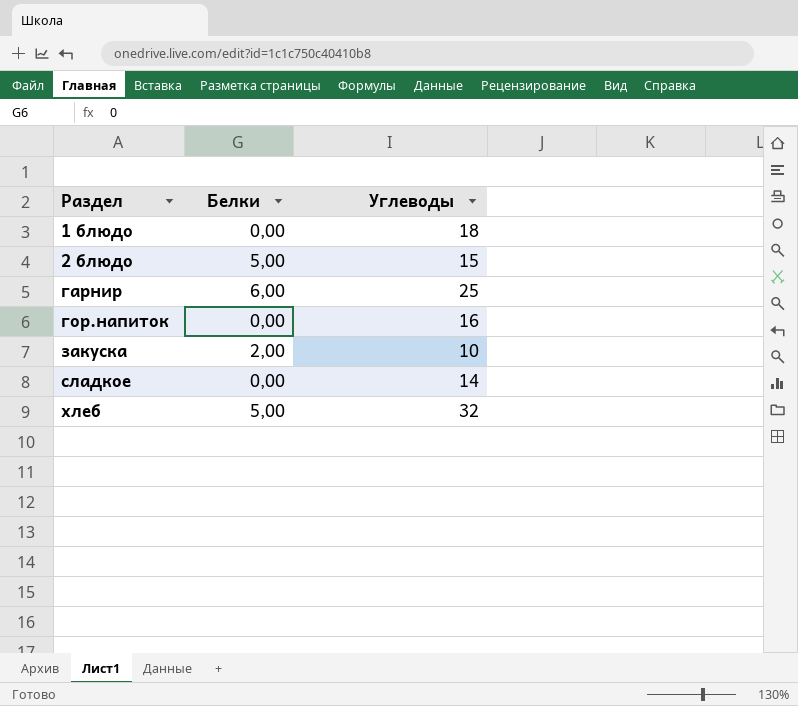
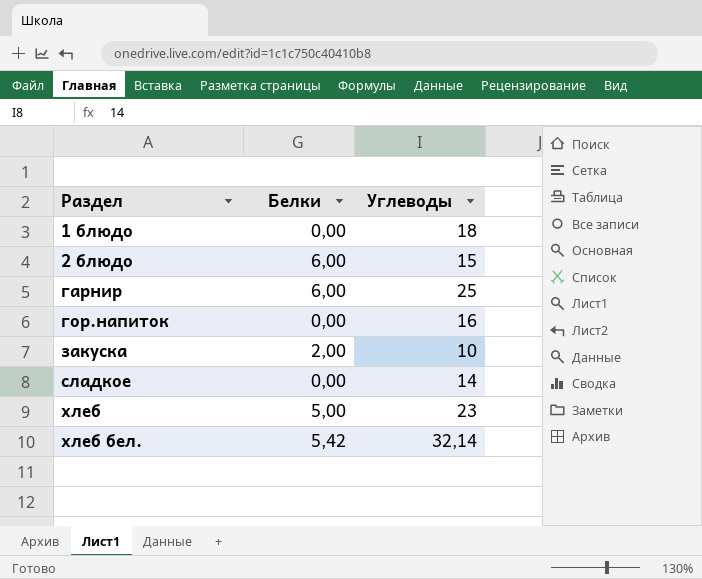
2 блюдо | Белки: 5,00 -> 6,00
хлеб | Углеводы: 32 -> 23
row хлеб бел.: none -> 5,42 | 32,14

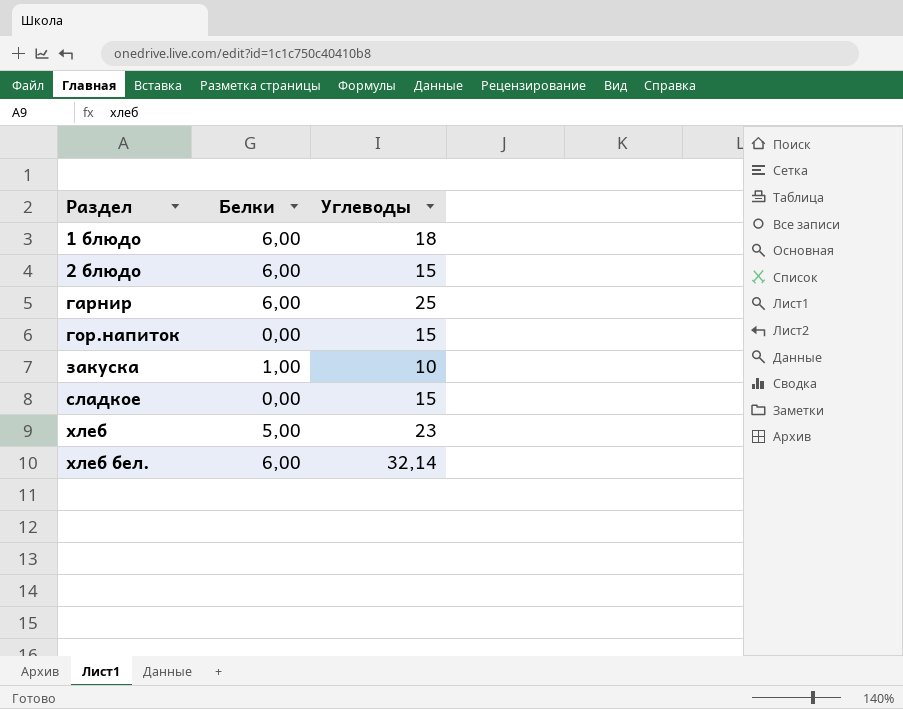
1 блюдо | Белки: 0,00 -> 6,00
гор.напиток | Углеводы: 16 -> 15
закуска | Белки: 2,00 -> 1,00
сладкое | Углеводы: 14 -> 15
хлеб бел. | Белки: 5,42 -> 6,00

